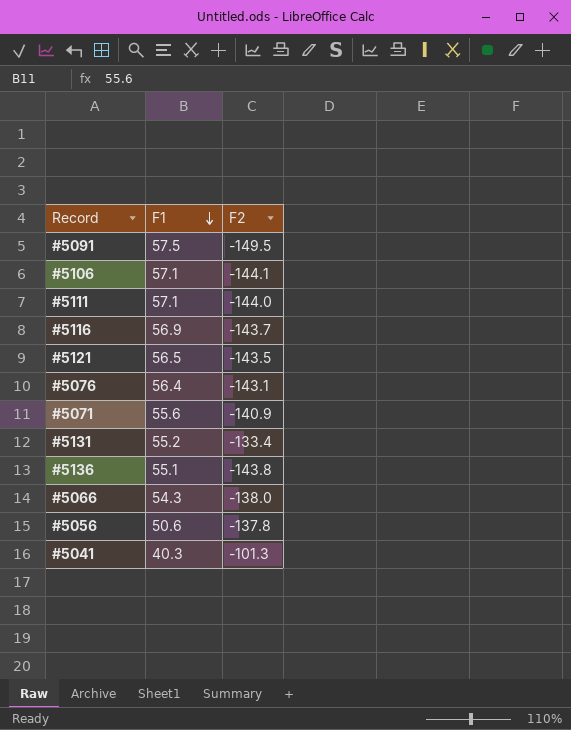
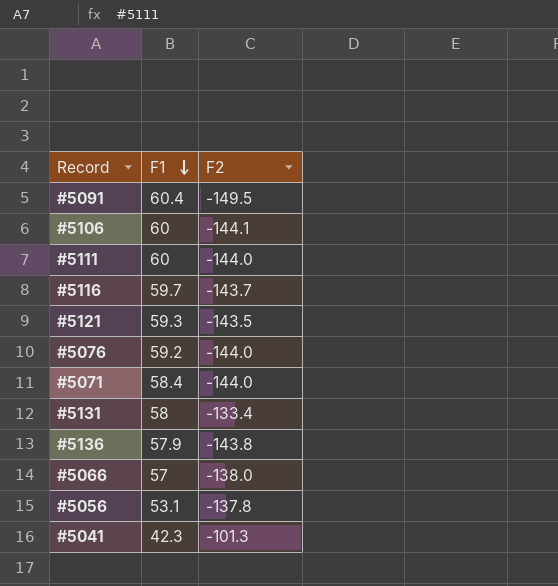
#5091 | F1: 57.5 -> 60.4
#5106 | F1: 57.1 -> 60
#5111 | F1: 57.1 -> 60
#5116 | F1: 56.9 -> 59.7
#5121 | F1: 56.5 -> 59.3
#5076 | F1: 56.4 -> 59.2
#5076 | F2: -143.1 -> -144.0
#5071 | F1: 55.6 -> 58.4
#5071 | F2: -140.9 -> -144.0
#5131 | F1: 55.2 -> 58
#5136 | F1: 55.1 -> 57.9
#5066 | F1: 54.3 -> 57
#5056 | F1: 50.6 -> 53.1
#5041 | F1: 40.3 -> 42.3

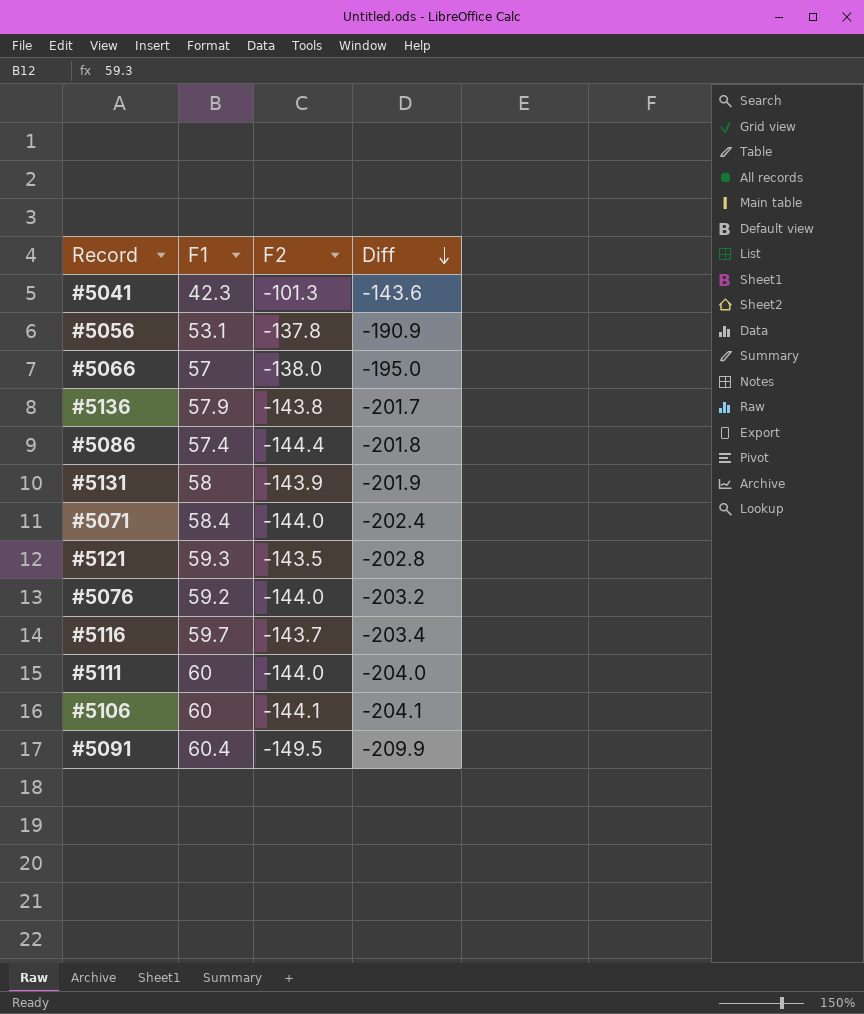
row order: F1 descending -> Diff descending
column Diff | formula: none -> [F2] - [F1]
row #5086: none -> 57.4 | -144.4 | -201.8
#5131 | F2: -133.4 -> -143.9

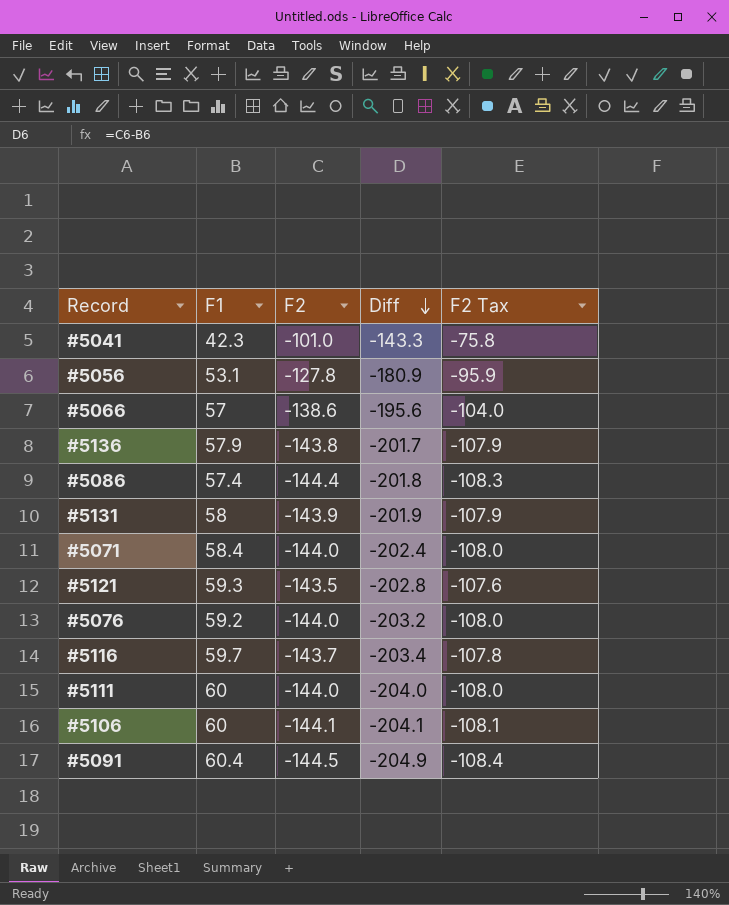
column F2 Tax | formula: none -> [F2] * 0.75
#5041 | F2: -101.3 -> -101.0
#5041 | Diff: -143.6 -> -143.3
#5056 | F2: -137.8 -> -127.8
#5056 | Diff: -190.9 -> -180.9
#5066 | F2: -138.0 -> -138.6
#5066 | Diff: -195.0 -> -195.6
#5091 | F2: -149.5 -> -144.5
#5091 | Diff: -209.9 -> -204.9

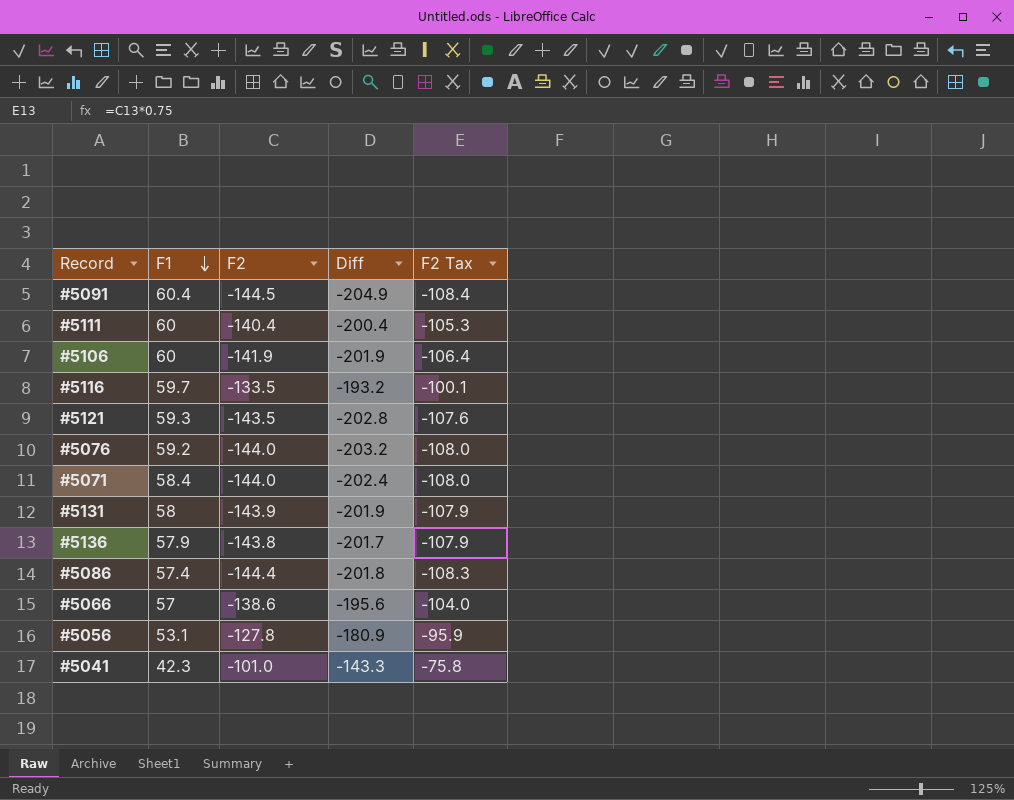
row order: Diff descending -> F1 descending
#5111 | F2: -144.0 -> -140.4
#5111 | Diff: -204.0 -> -200.4
#5111 | F2 Tax: -108.0 -> -105.3
#5106 | F2: -144.1 -> -141.9
#5106 | Diff: -204.1 -> -201.9
#5106 | F2 Tax: -108.1 -> -106.4
#5116 | F2: -143.7 -> -133.5
#5116 | Diff: -203.4 -> -193.2
#5116 | F2 Tax: -107.8 -> -100.1

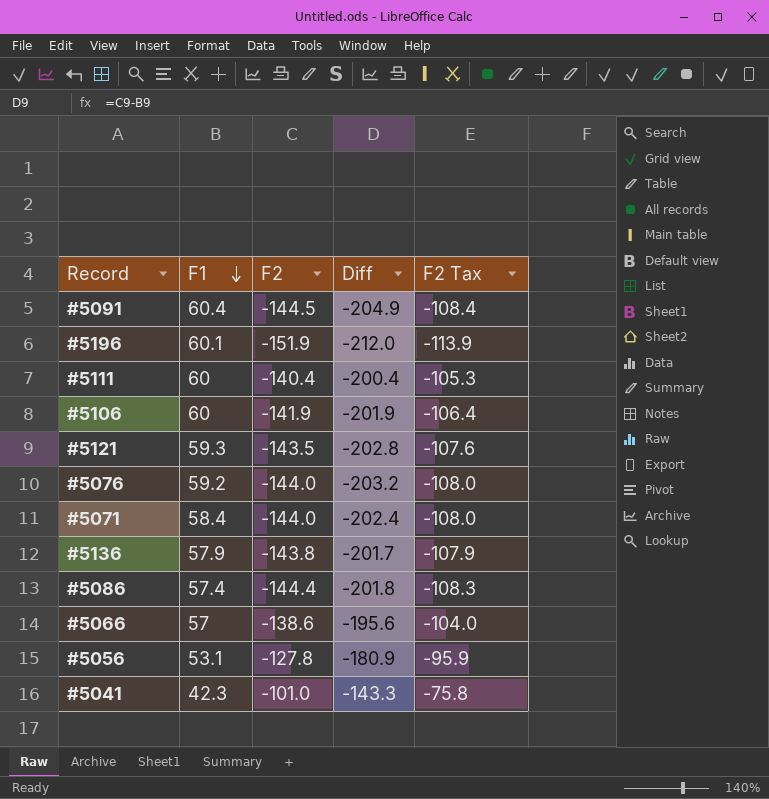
row #5116: 59.7 | -133.5 | -193.2 | -100.1 -> none
row #5131: 58 | -143.9 | -201.9 | -107.9 -> none
row #5196: none -> 60.1 | -151.9 | -212.0 | -113.9

